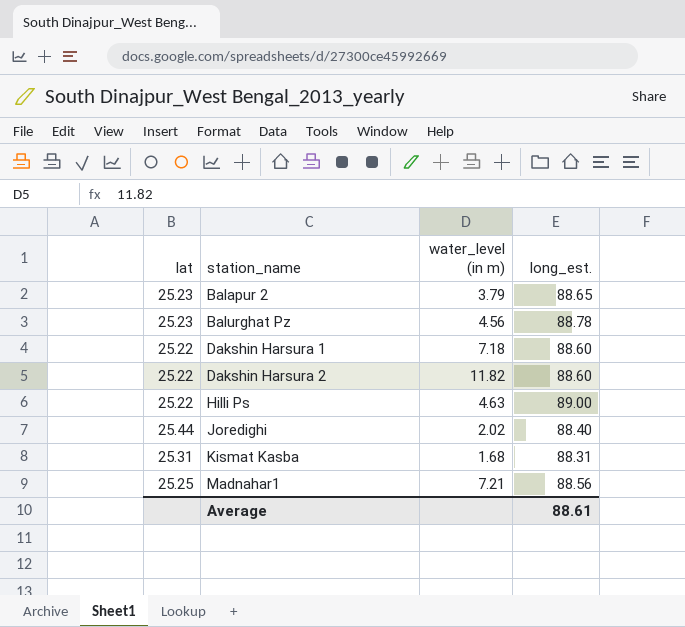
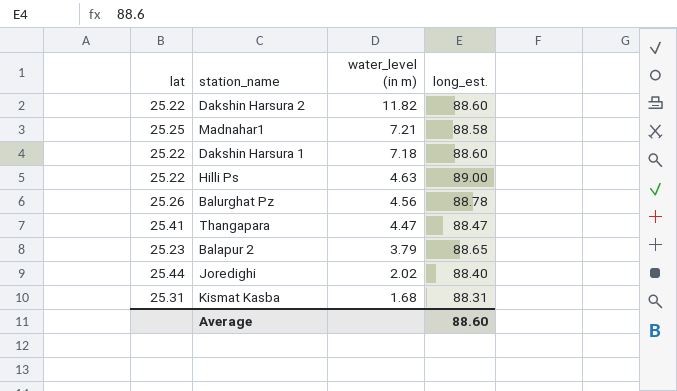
row order: station_name ascending -> water_level (in m) descending
Madnahar1 | long_est.: 88.56 -> 88.58
Balurghat Pz | lat: 25.23 -> 25.26
row Thangapara: none -> 25.41 | 4.47 | 88.47
Average | long_est.: 88.61 -> 88.60

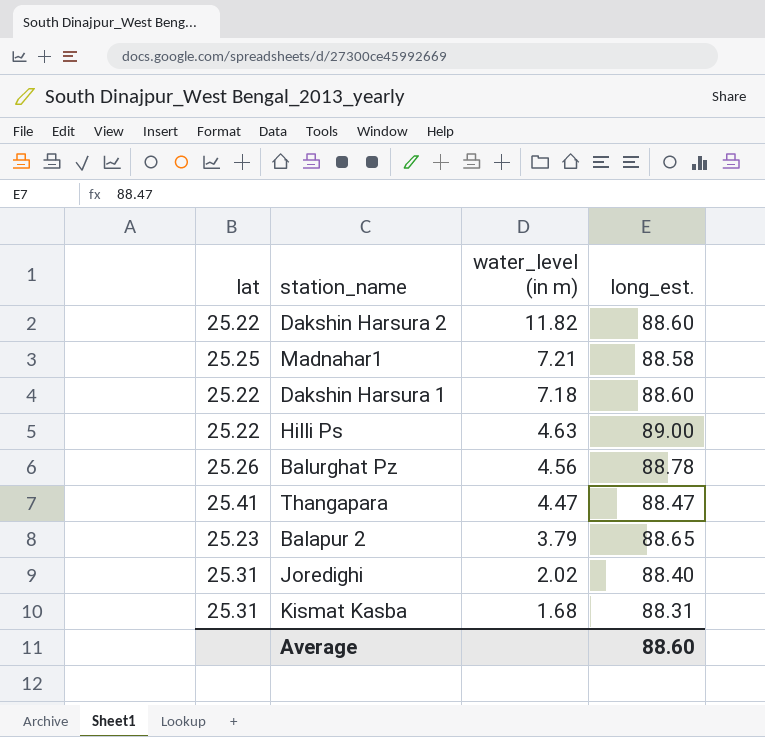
Joredighi | lat: 25.44 -> 25.31

